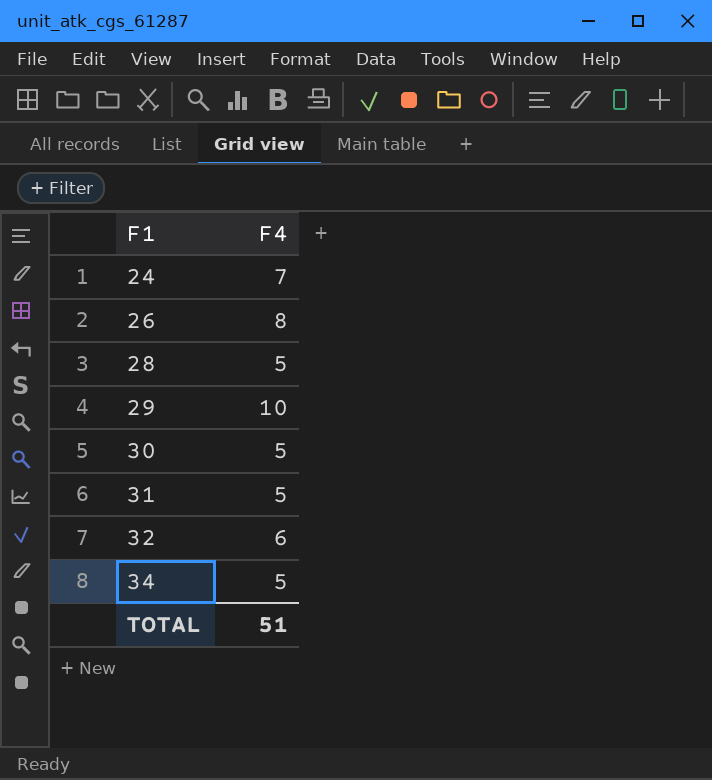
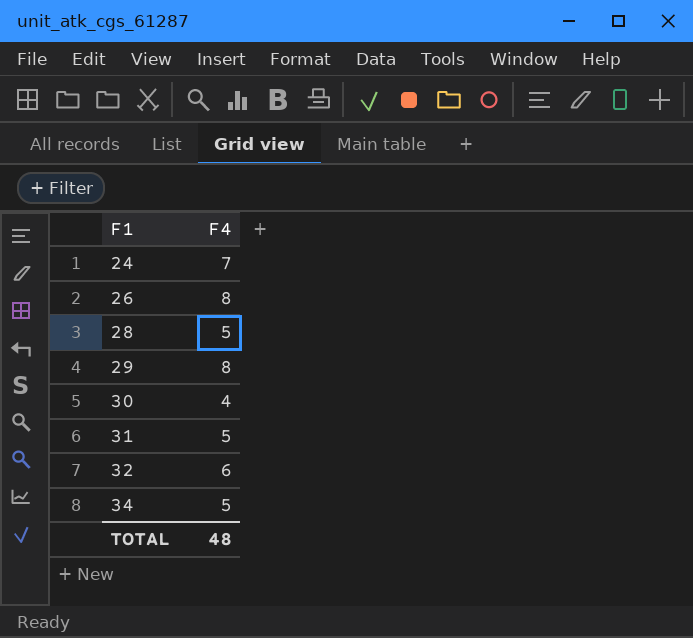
29 | F4: 10 -> 8
30 | F4: 5 -> 4
TOTAL | F4: 51 -> 48

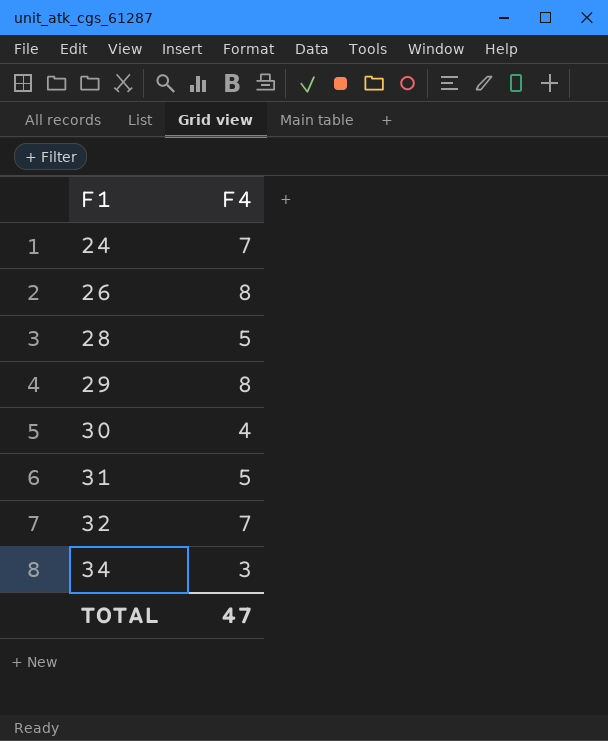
32 | F4: 6 -> 7
34 | F4: 5 -> 3
TOTAL | F4: 48 -> 47

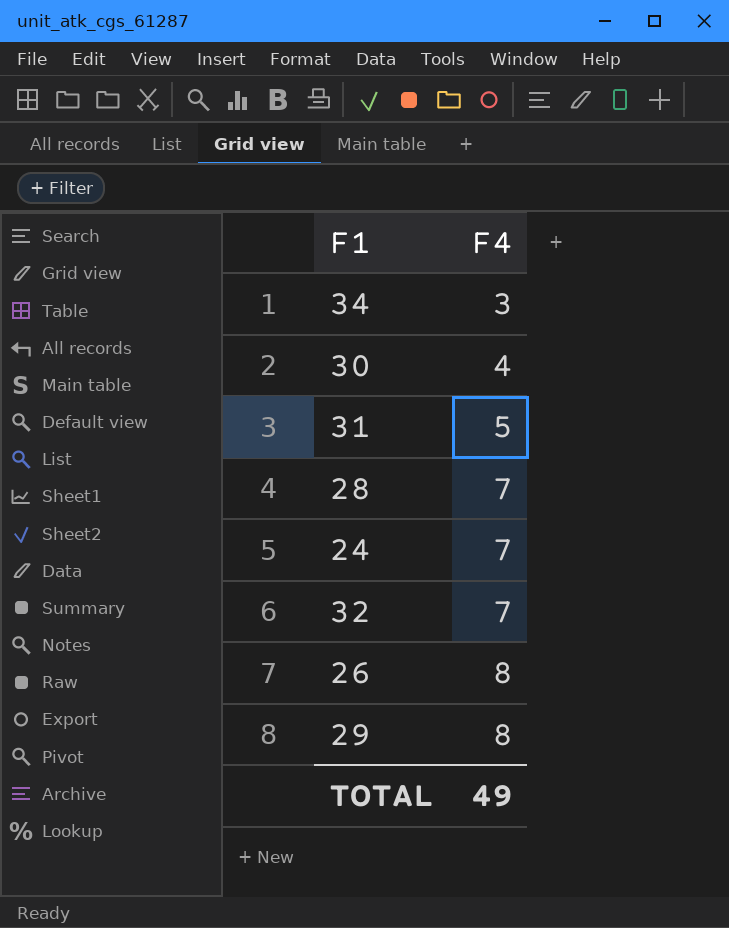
row order: F1 ascending -> F4 ascending
28 | F4: 5 -> 7
TOTAL | F4: 47 -> 49

